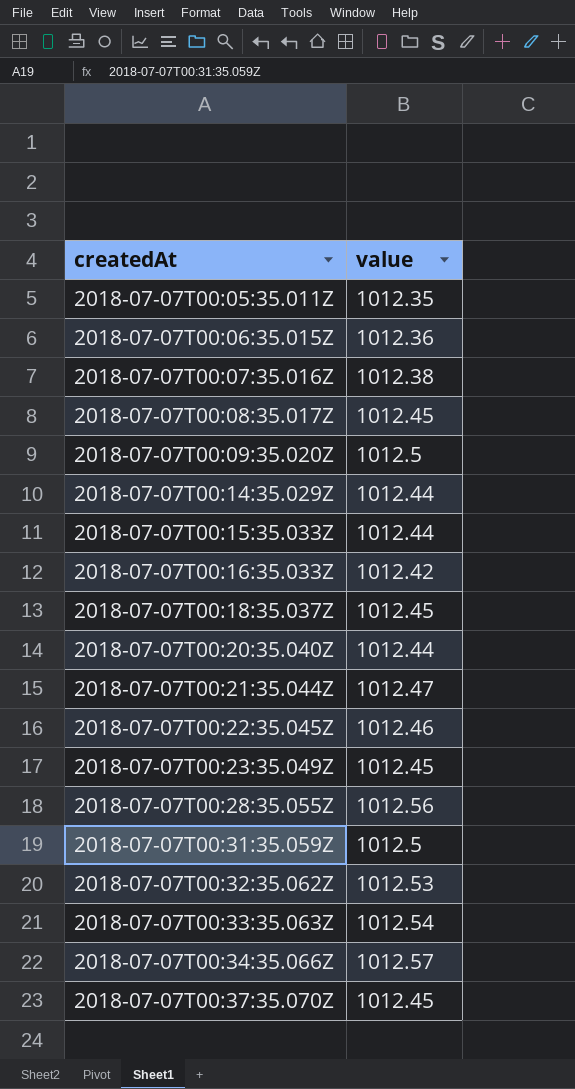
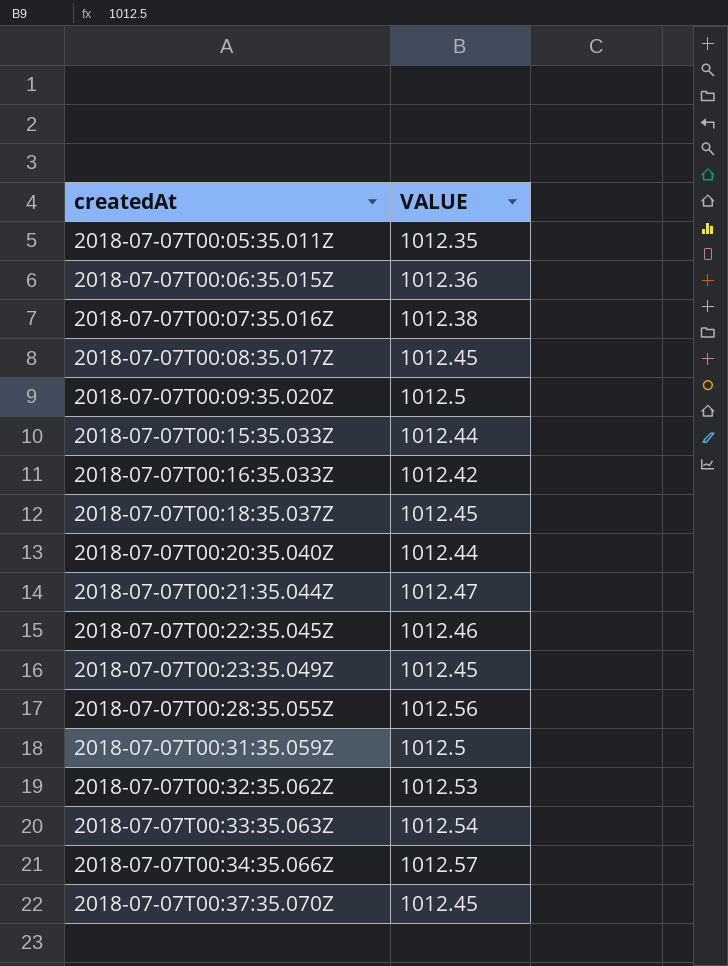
column name: value -> VALUE
row 2018-07-07T00:14:35.029Z: 1012.44 -> none

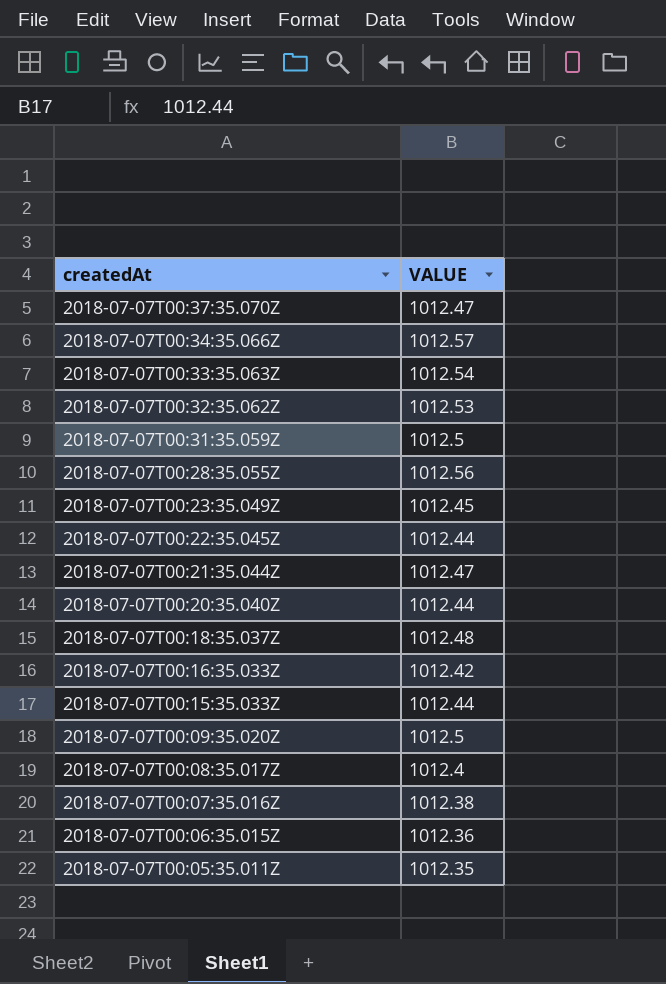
row order: createdAt ascending -> createdAt descending
2018-07-07T00:37:35.070Z | VALUE: 1012.45 -> 1012.47
2018-07-07T00:22:35.045Z | VALUE: 1012.46 -> 1012.44
2018-07-07T00:18:35.037Z | VALUE: 1012.45 -> 1012.48
2018-07-07T00:08:35.017Z | VALUE: 1012.45 -> 1012.4

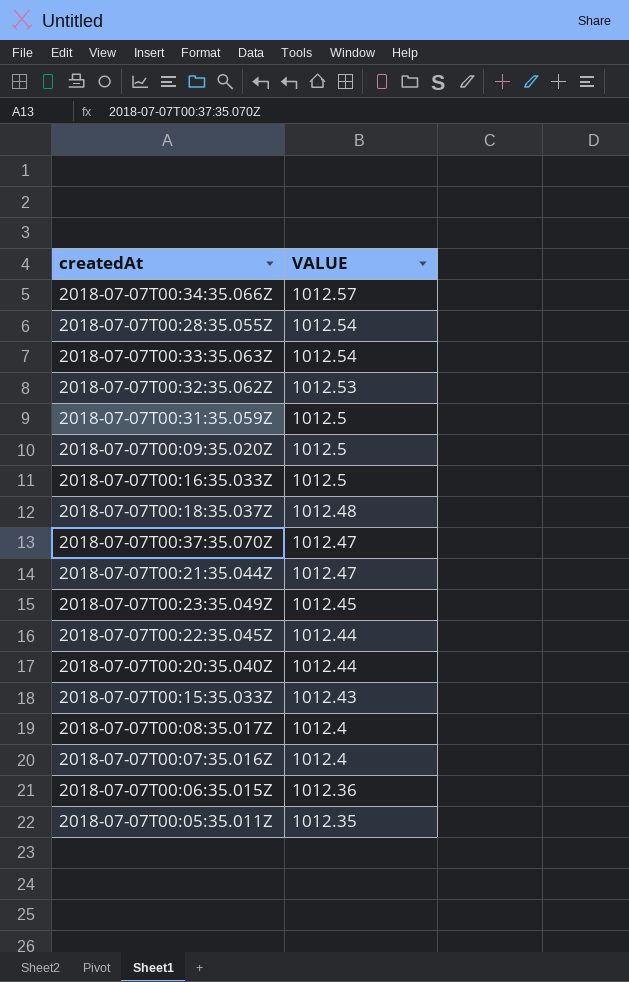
row order: createdAt descending -> VALUE descending
2018-07-07T00:28:35.055Z | VALUE: 1012.56 -> 1012.54
2018-07-07T00:16:35.033Z | VALUE: 1012.42 -> 1012.5
2018-07-07T00:15:35.033Z | VALUE: 1012.44 -> 1012.43
2018-07-07T00:07:35.016Z | VALUE: 1012.38 -> 1012.4

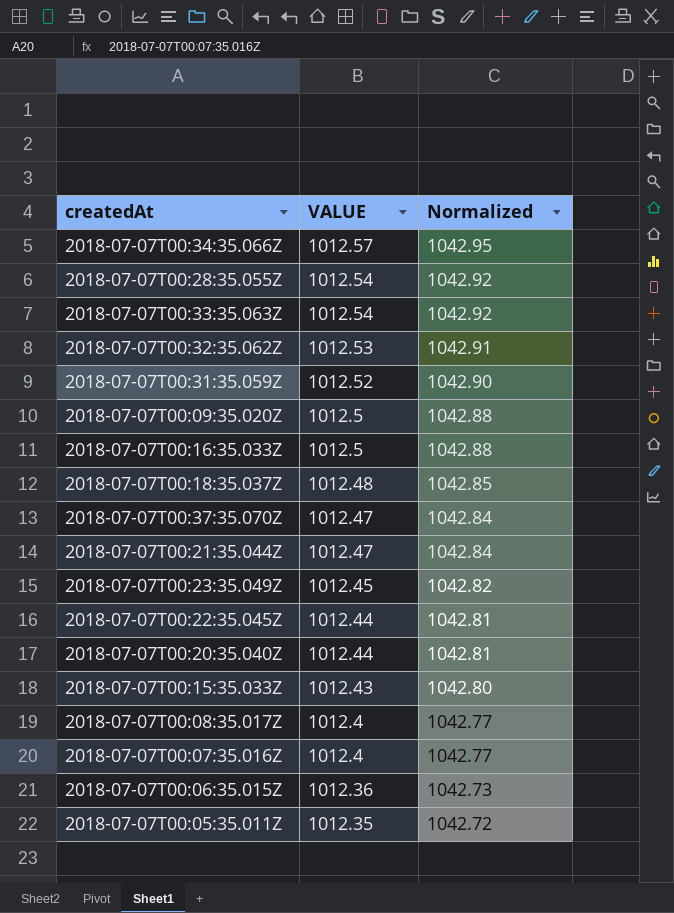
column Normalized | formula: none -> [VALUE] * 1.03
2018-07-07T00:31:35.059Z | VALUE: 1012.5 -> 1012.52

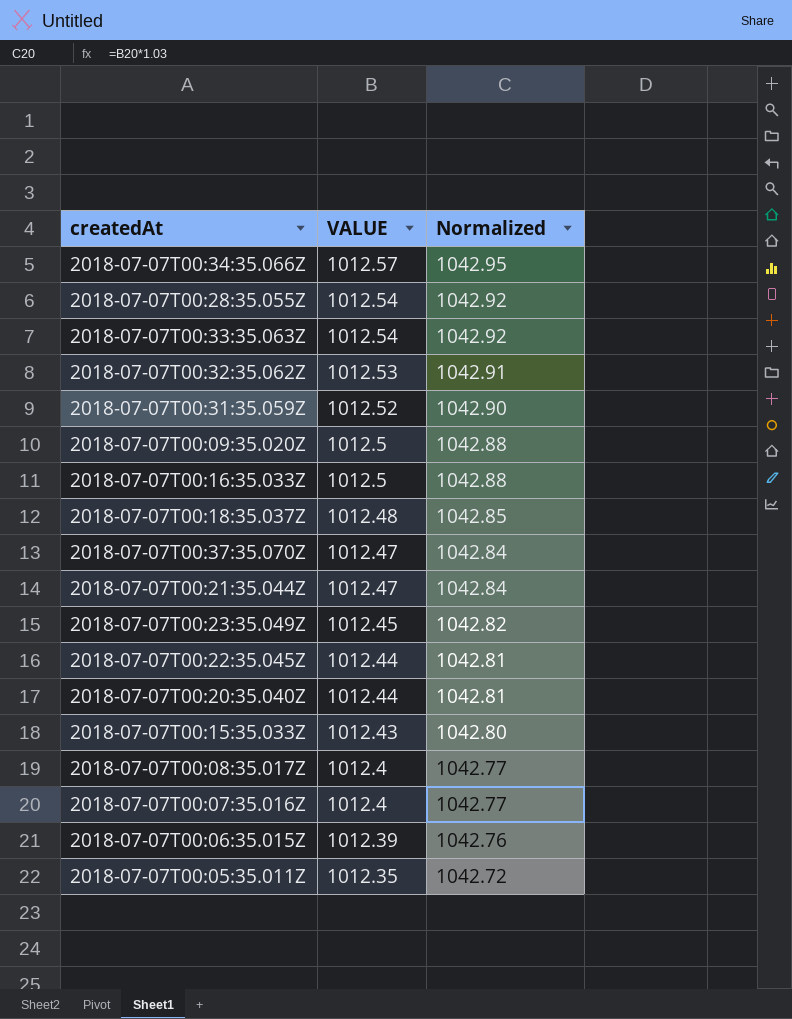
2018-07-07T00:06:35.015Z | VALUE: 1012.36 -> 1012.39
2018-07-07T00:06:35.015Z | Normalized: 1042.73 -> 1042.76

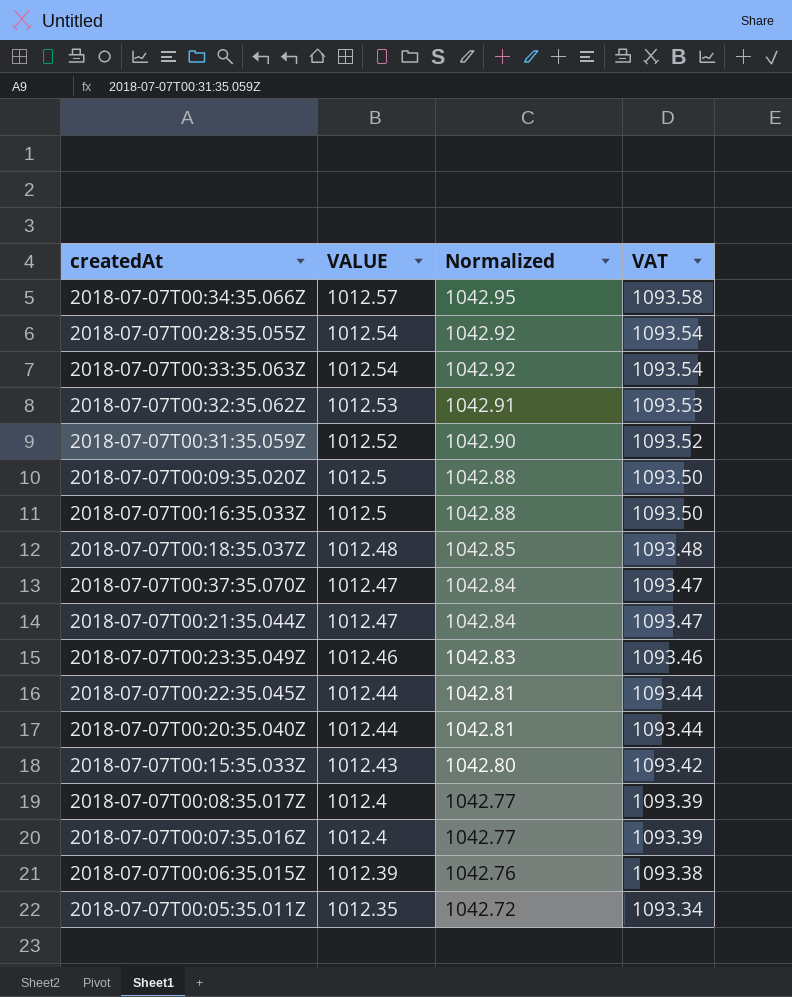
column VAT | formula: none -> [VALUE] * 1.08
2018-07-07T00:23:35.049Z | VALUE: 1012.45 -> 1012.46
2018-07-07T00:23:35.049Z | Normalized: 1042.82 -> 1042.83

